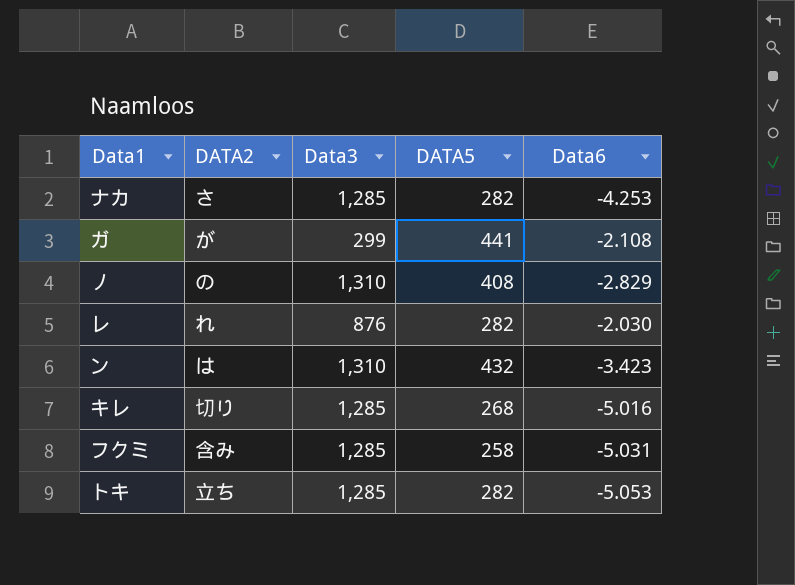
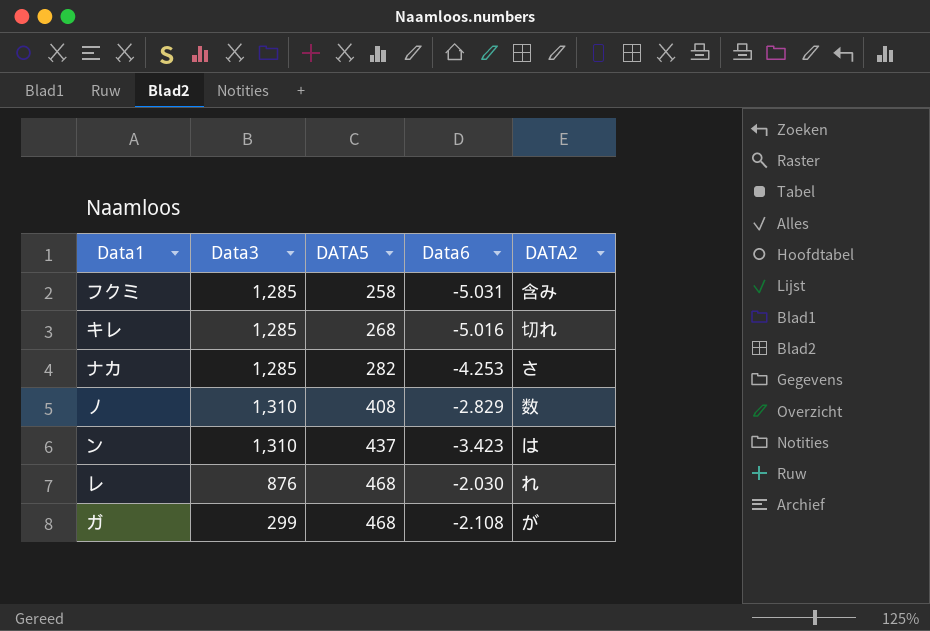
row order: none -> DATA5 ascending
column DATA2 | position: 2 -> 5
row トキ: 立ち | 1,285 | 282 | -5.053 -> none
キレ | DATA2: 切り -> 切れ
ノ | DATA2: の -> 数
ン | DATA5: 432 -> 437
レ | DATA5: 282 -> 468
ガ | DATA5: 441 -> 468

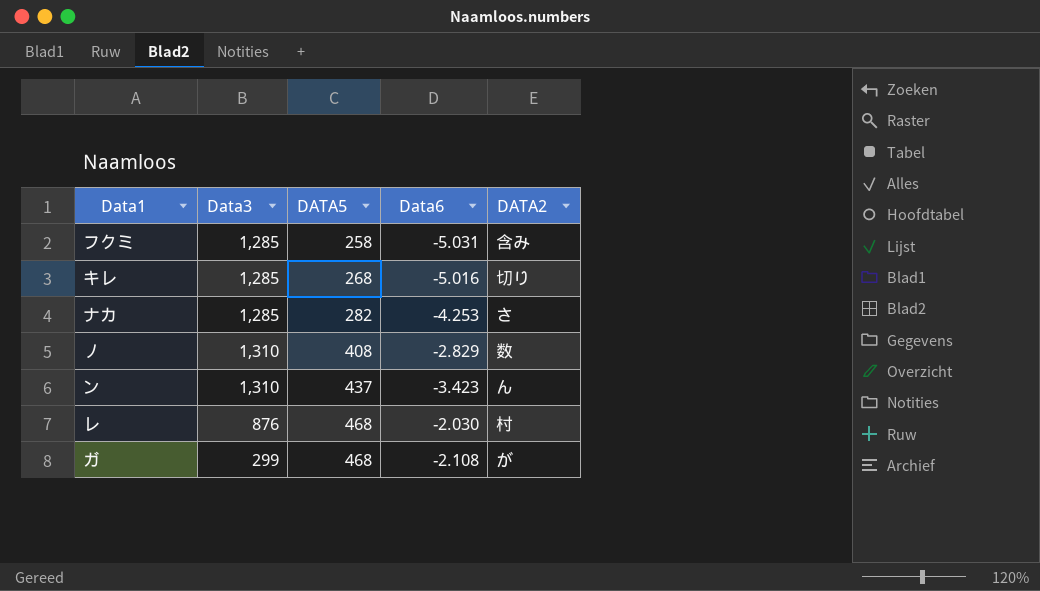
キレ | DATA2: 切れ -> 切り
ン | DATA2: は -> ん
レ | DATA2: れ -> 村

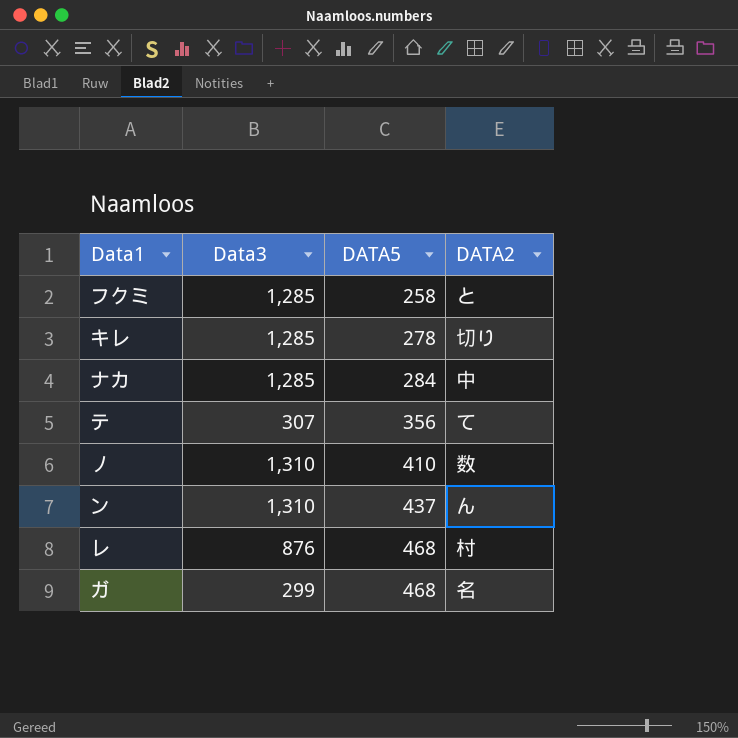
column Data6 | position: 4 -> none
フクミ | DATA2: 含み -> と
キレ | DATA5: 268 -> 278
ナカ | DATA5: 282 -> 284
ナカ | DATA2: さ -> 中
row テ: none -> 307 | 356 | て
ノ | DATA5: 408 -> 410
ガ | DATA2: が -> 名

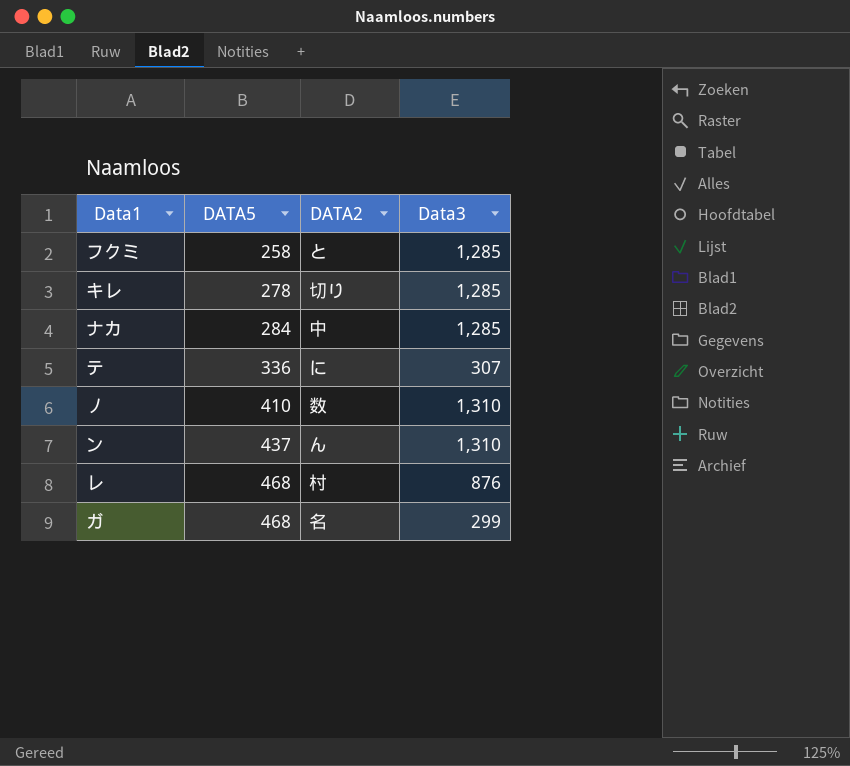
column Data3 | position: 2 -> 4
テ | DATA5: 356 -> 336
テ | DATA2: て -> に

